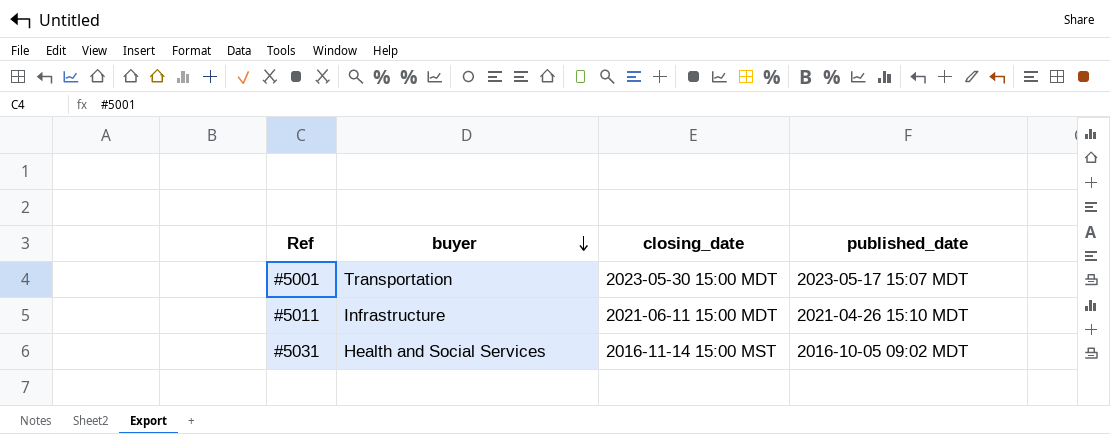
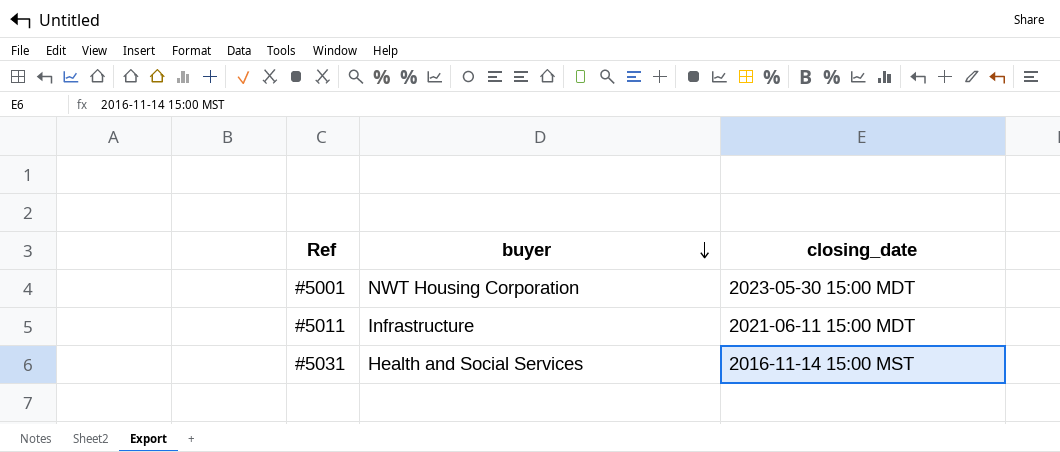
column published_date | position: 4 -> none
#5001 | buyer: Transportation -> NWT Housing Corporation

